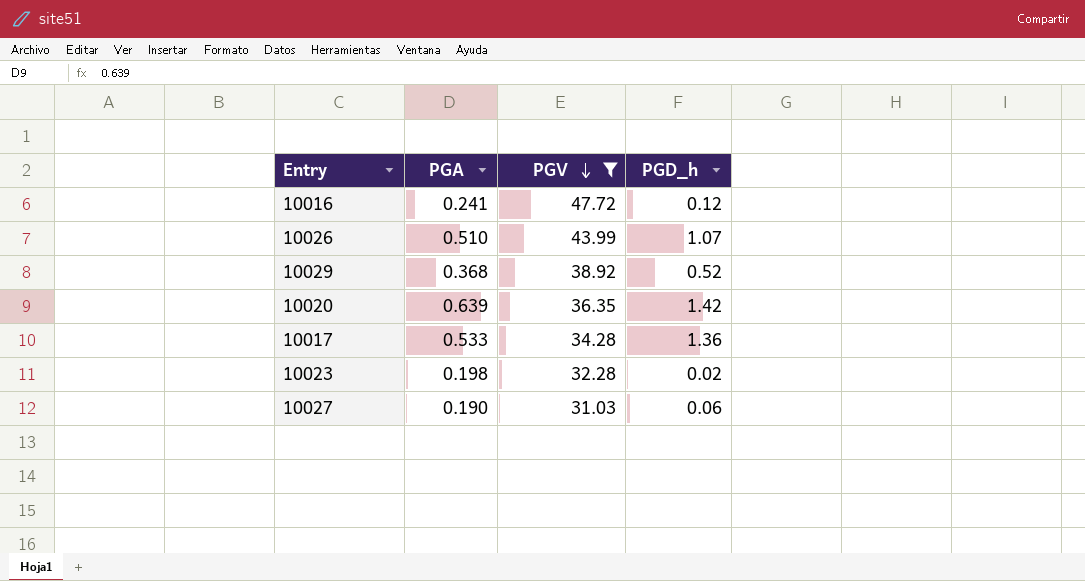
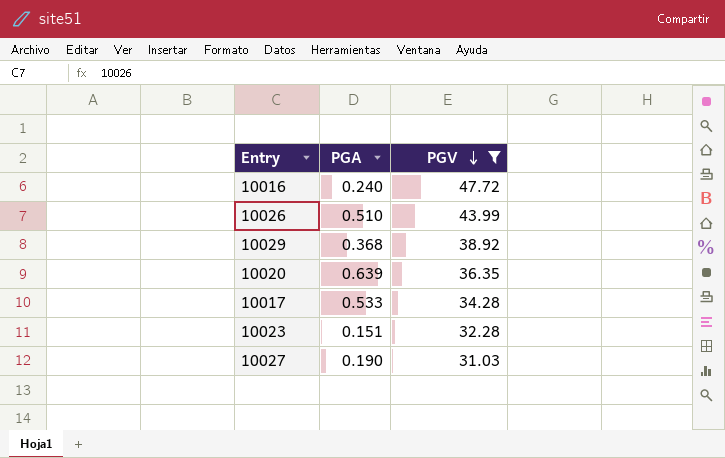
column PGD_h | position: 4 -> none
10016 | PGA: 0.241 -> 0.240
10023 | PGA: 0.198 -> 0.151

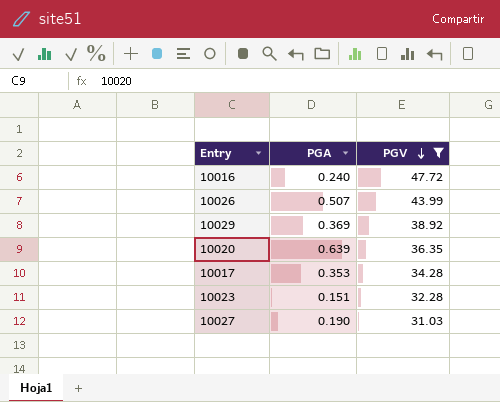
10026 | PGA: 0.510 -> 0.507
10029 | PGA: 0.368 -> 0.369
10017 | PGA: 0.533 -> 0.353

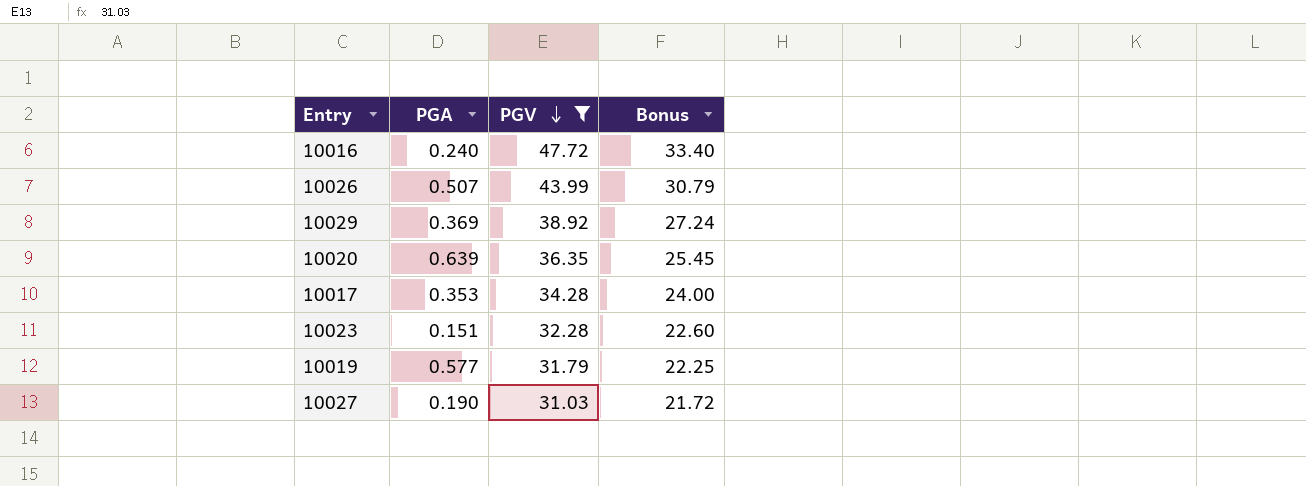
column Bonus | formula: none -> [PGV] * 0.7
row 10019: none -> 0.577 | 31.79 | 22.25

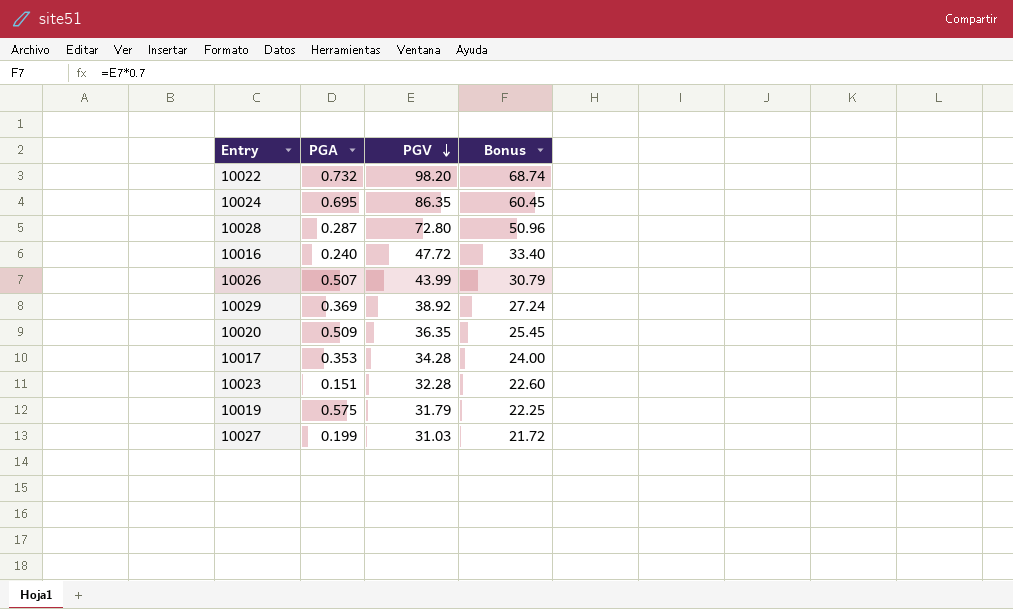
filter: PGV <= 47.72 -> none
10020 | PGA: 0.639 -> 0.509
10019 | PGA: 0.577 -> 0.575
10027 | PGA: 0.190 -> 0.199

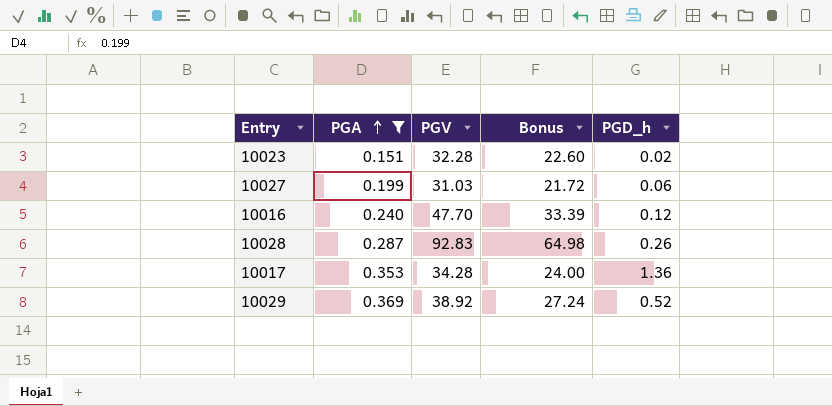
filter: none -> PGA <= 0.369
row order: PGV descending -> PGA ascending
column PGD_h | position: none -> 5
10016 | PGV: 47.72 -> 47.70
10016 | Bonus: 33.40 -> 33.39
10028 | PGV: 72.80 -> 92.83
10028 | Bonus: 50.96 -> 64.98

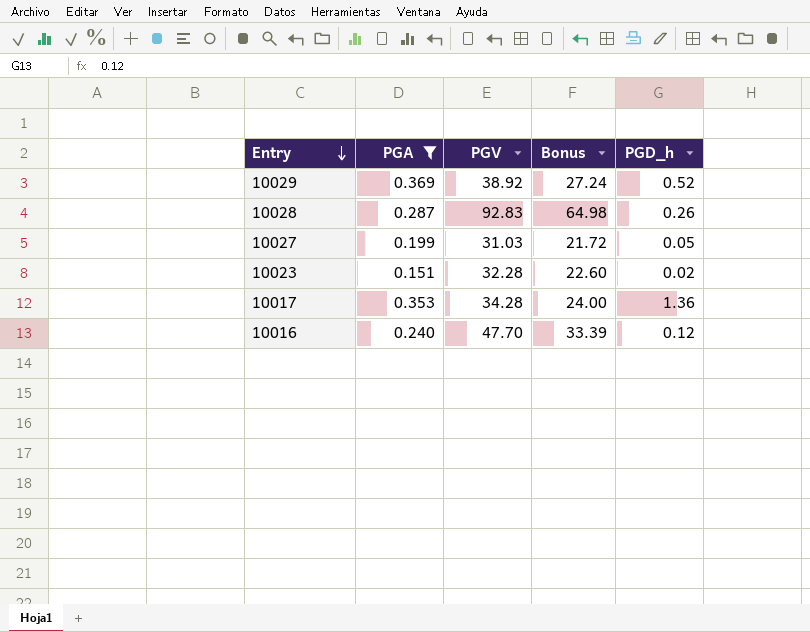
row order: PGA ascending -> Entry descending
10027 | PGD_h: 0.06 -> 0.05

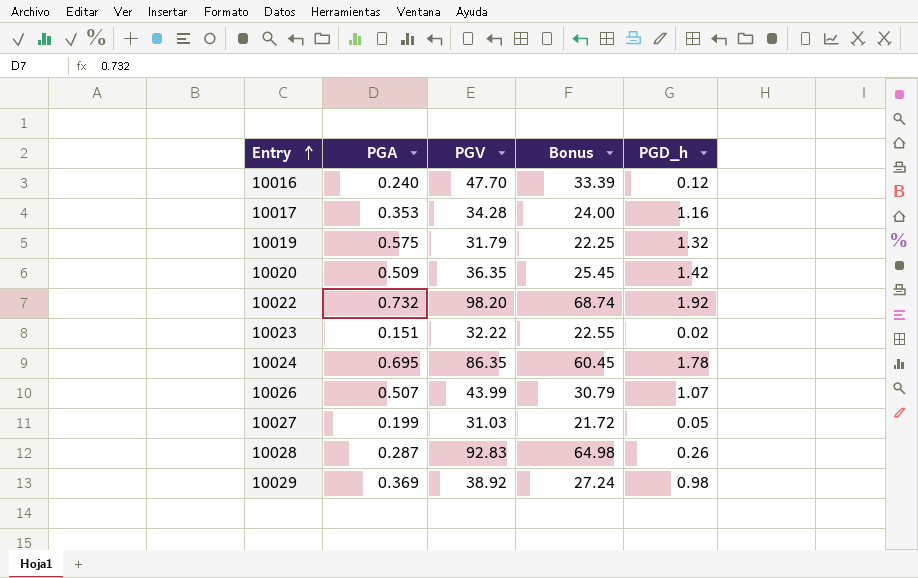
filter: PGA <= 0.369 -> none
row order: Entry descending -> Entry ascending
10017 | PGD_h: 1.36 -> 1.16
10023 | PGV: 32.28 -> 32.22
10023 | Bonus: 22.60 -> 22.55
10029 | PGD_h: 0.52 -> 0.98

